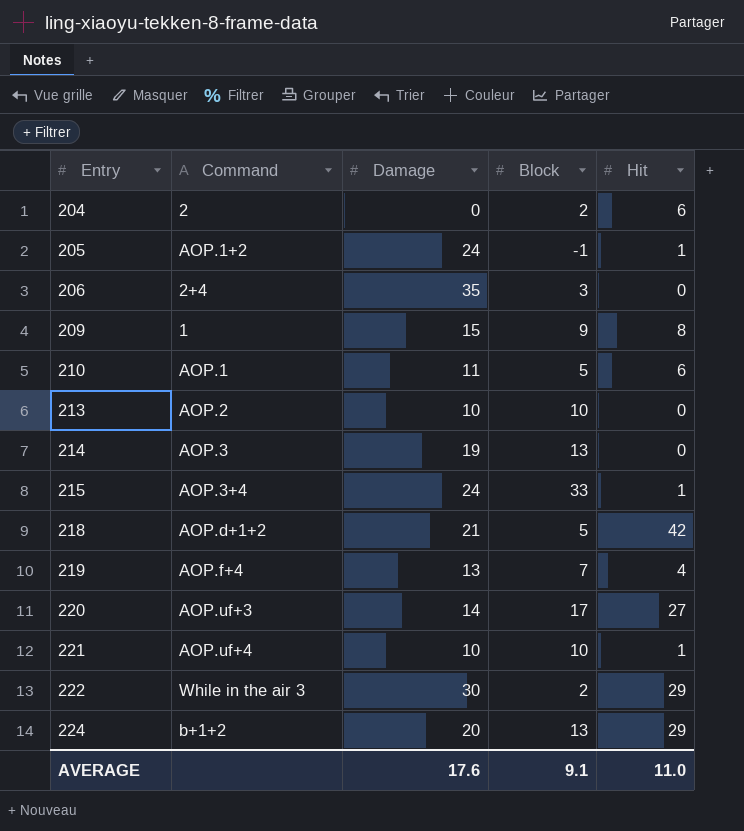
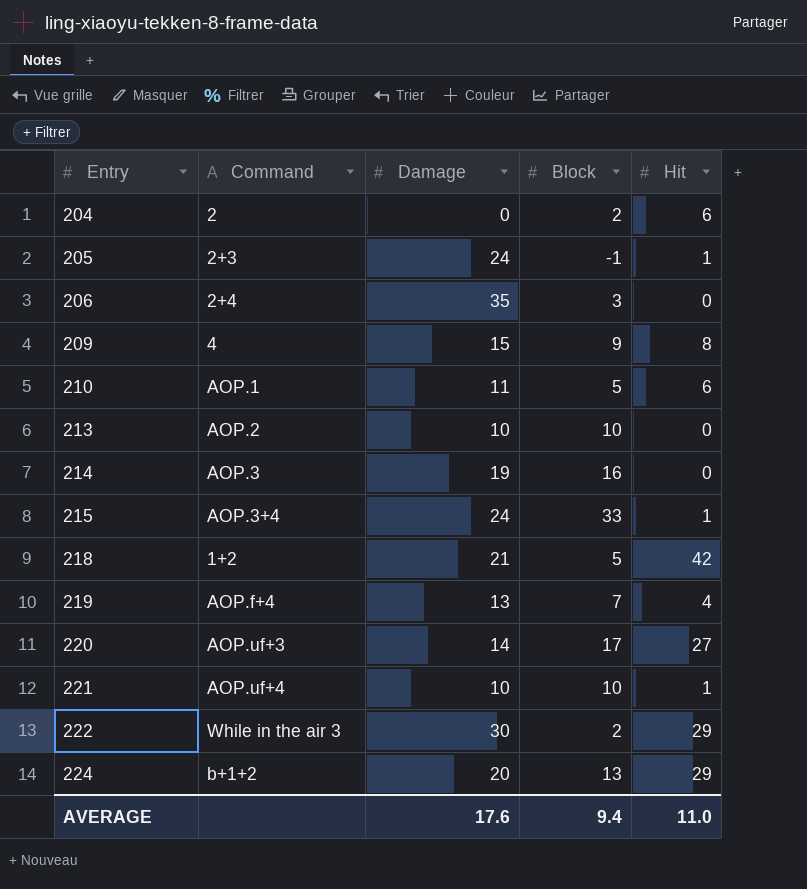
205 | Command: AOP.1+2 -> 2+3
209 | Command: 1 -> 4
214 | Block: 13 -> 16
218 | Command: AOP.d+1+2 -> 1+2
AVERAGE | Block: 9.1 -> 9.4

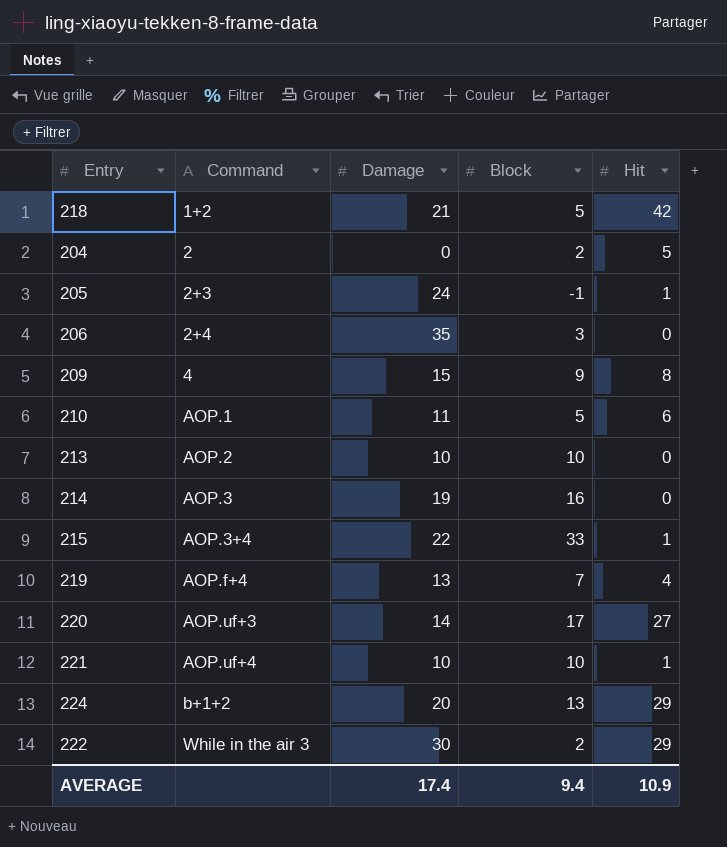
row order: Entry ascending -> Command ascending
204 | Hit: 6 -> 5
215 | Damage: 24 -> 22
AVERAGE | Damage: 17.6 -> 17.4
AVERAGE | Hit: 11.0 -> 10.9

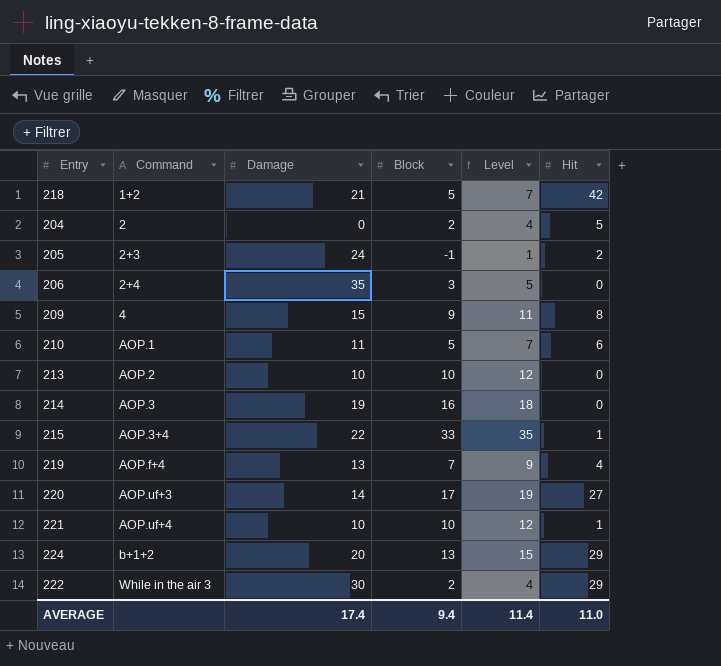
column Level | formula: none -> [Block] + 2
205 | Hit: 1 -> 2
AVERAGE | Hit: 10.9 -> 11.0

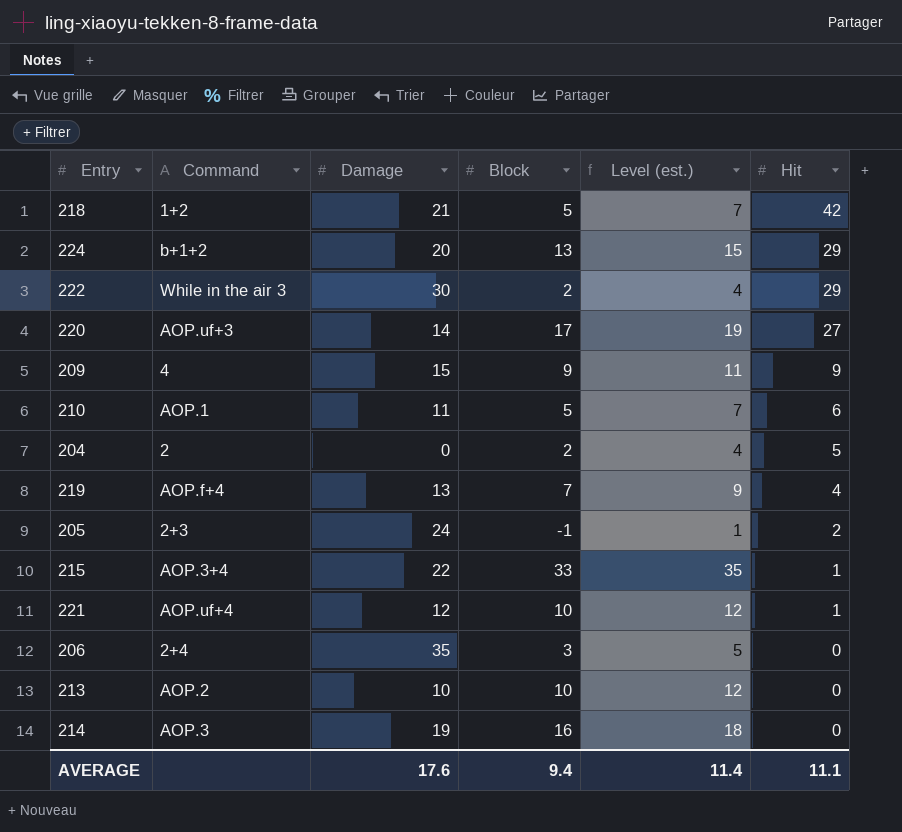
row order: Command ascending -> Hit descending
column name: Level -> Level (est.)
209 | Hit: 8 -> 9
221 | Damage: 10 -> 12
AVERAGE | Damage: 17.4 -> 17.6
AVERAGE | Hit: 11.0 -> 11.1

